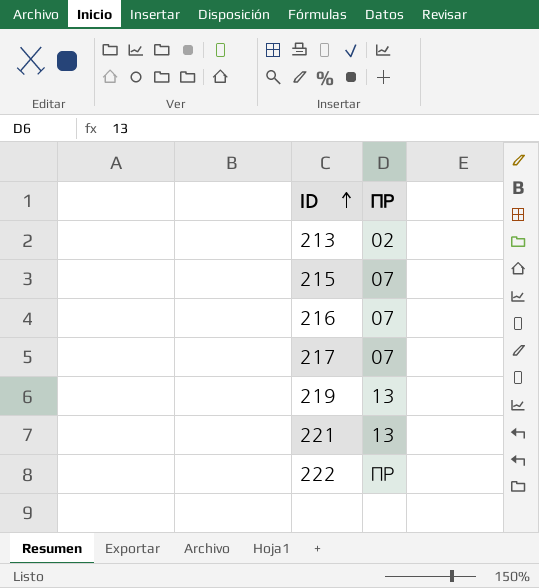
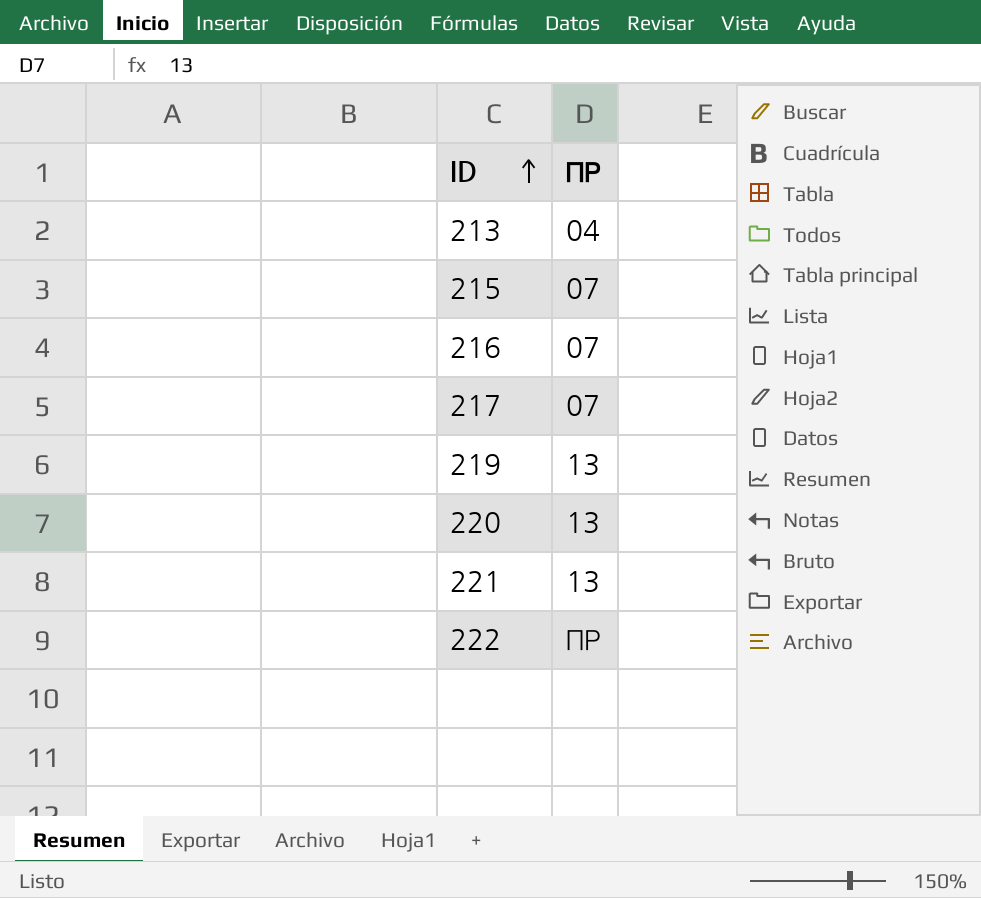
213 | ПР: 02 -> 04
row 220: none -> 13

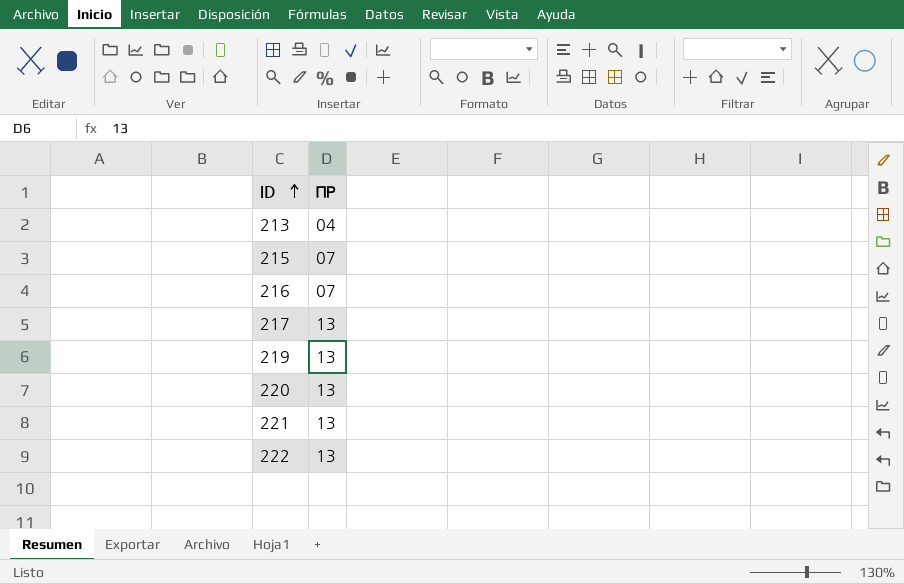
217 | ПР: 07 -> 13
222 | ПР: ПР -> 13

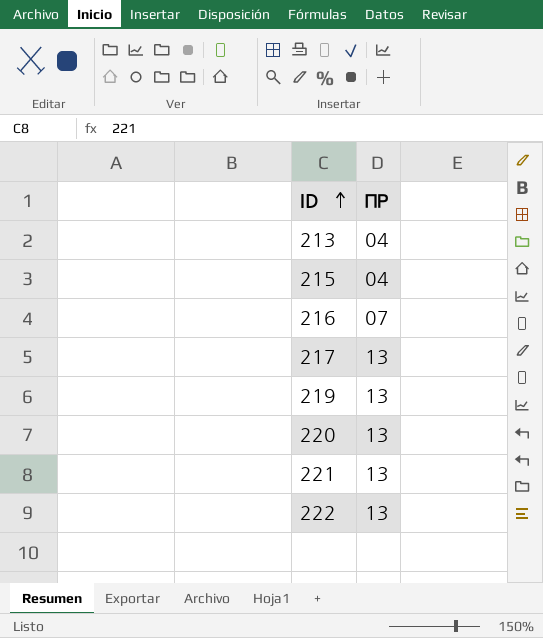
215 | ПР: 07 -> 04

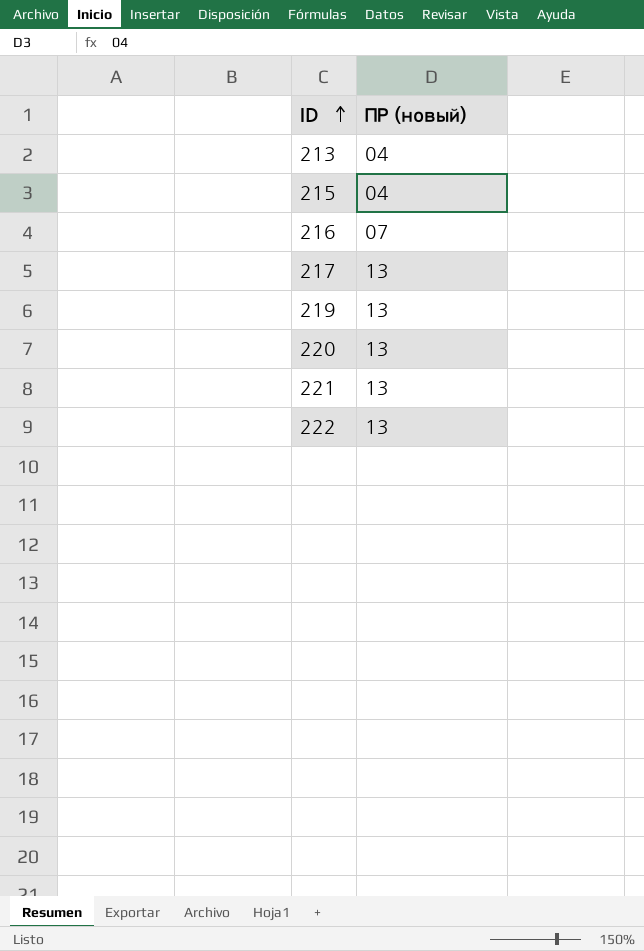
column name: ПР -> ПР (новый)

